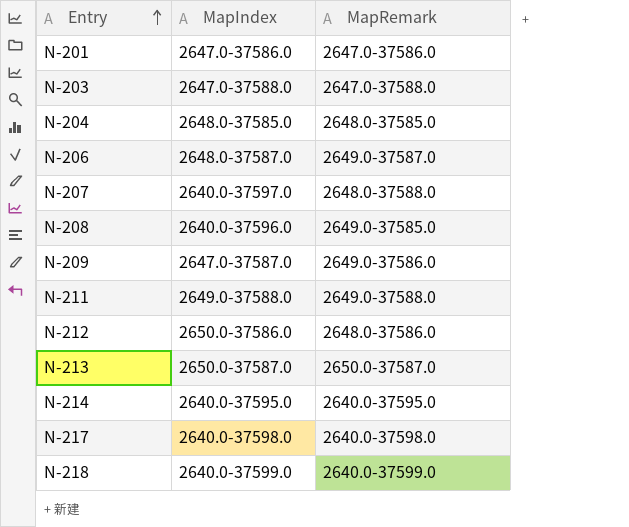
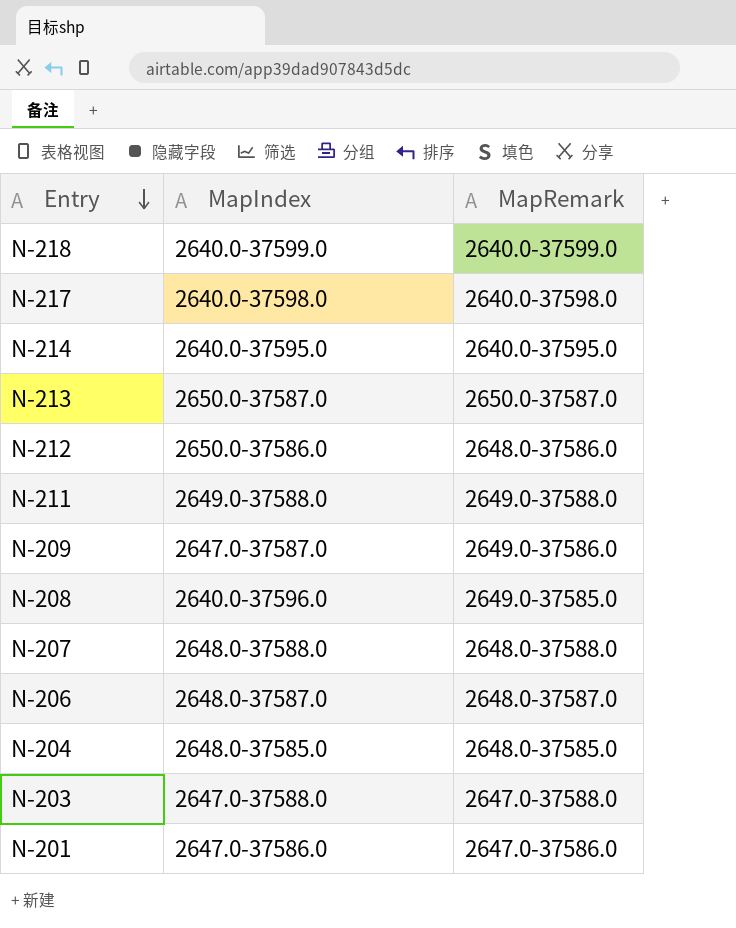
row order: Entry ascending -> Entry descending
N-207 | MapIndex: 2640.0-37597.0 -> 2648.0-37588.0
N-206 | MapRemark: 2649.0-37587.0 -> 2648.0-37587.0

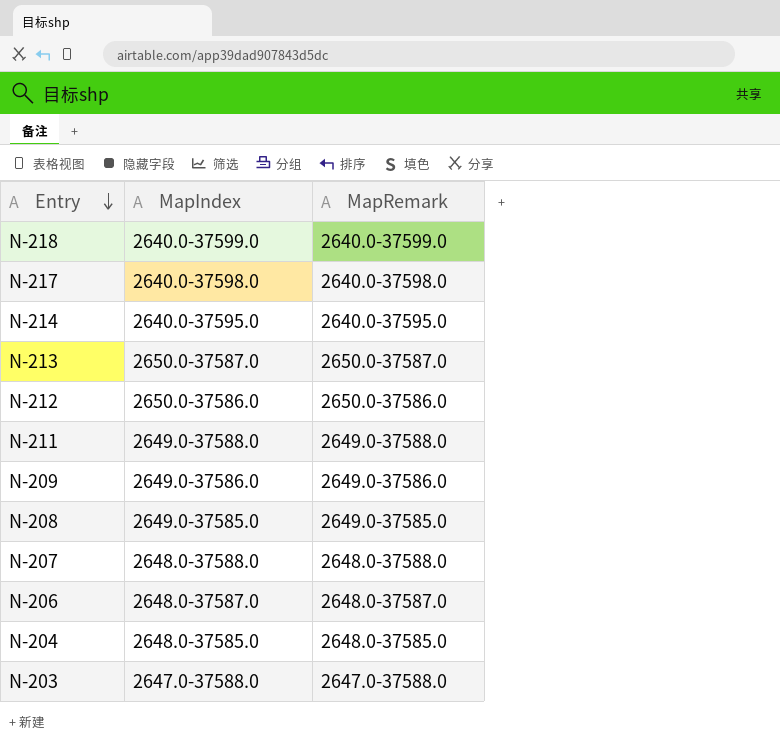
row N-201: 2647.0-37586.0 | 2647.0-37586.0 -> none
N-212 | MapRemark: 2648.0-37586.0 -> 2650.0-37586.0
N-209 | MapIndex: 2647.0-37587.0 -> 2649.0-37586.0
N-208 | MapIndex: 2640.0-37596.0 -> 2649.0-37585.0

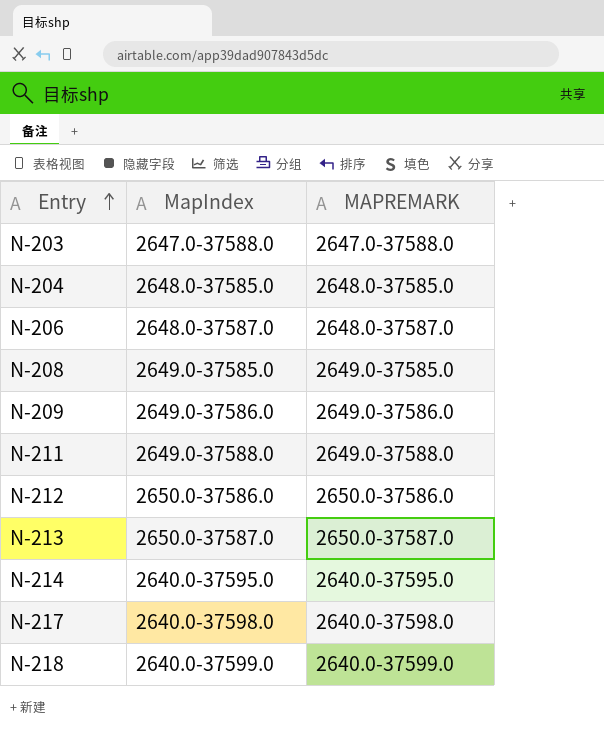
row order: Entry descending -> Entry ascending
column name: MapRemark -> MAPREMARK
row N-207: 2648.0-37588.0 | 2648.0-37588.0 -> none

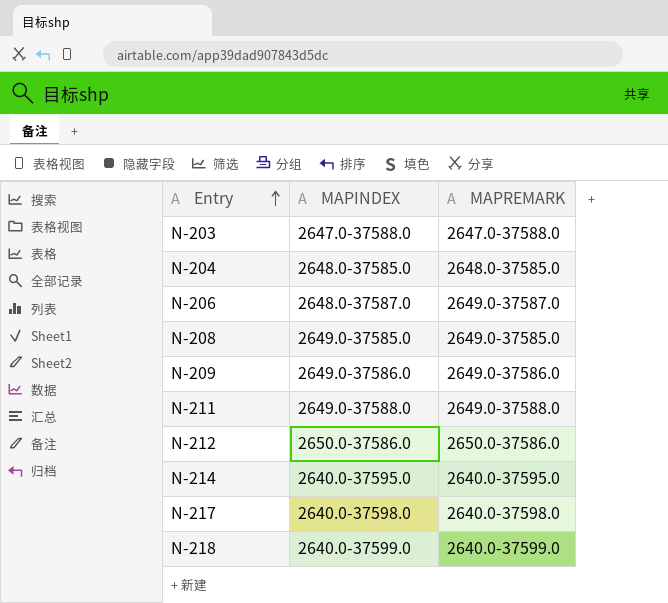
column name: MapIndex -> MAPINDEX
row N-213: 2650.0-37587.0 | 2650.0-37587.0 -> none
N-206 | MAPREMARK: 2648.0-37587.0 -> 2649.0-37587.0

